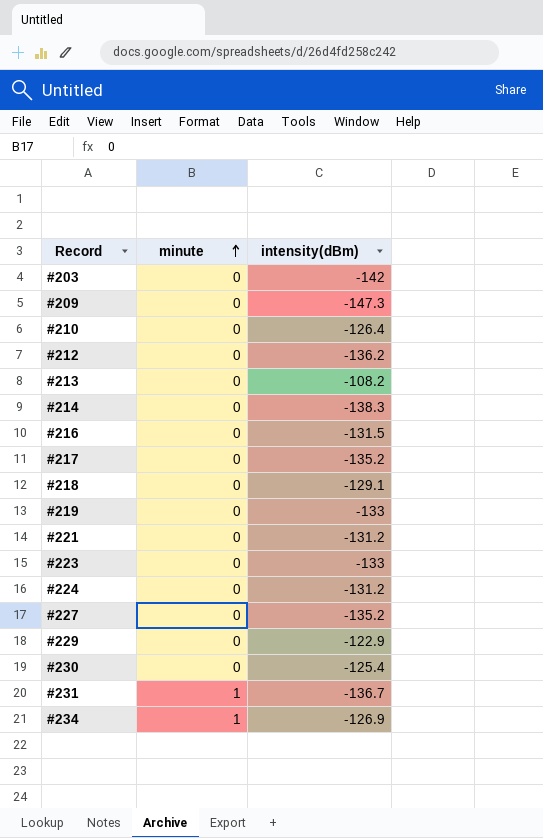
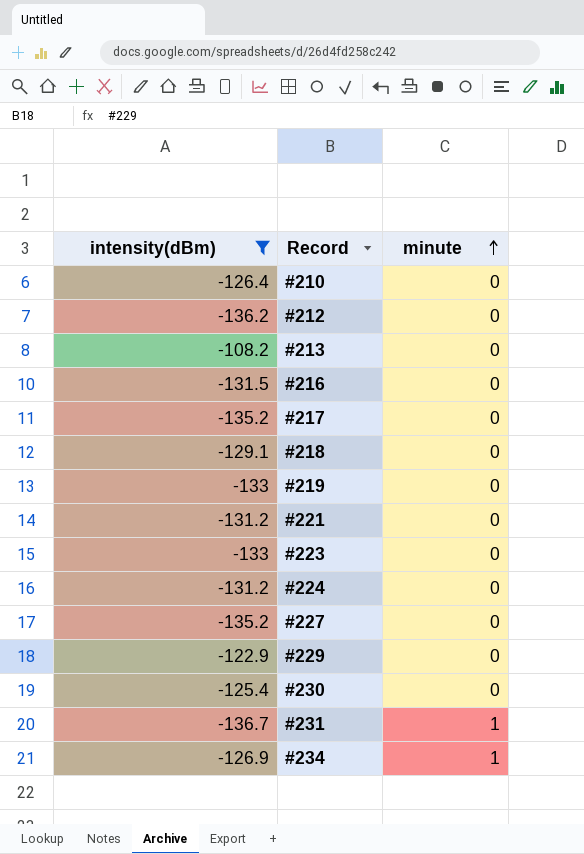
filter: none -> intensity(dBm) >= -136.7
column intensity(dBm) | position: 3 -> 1

